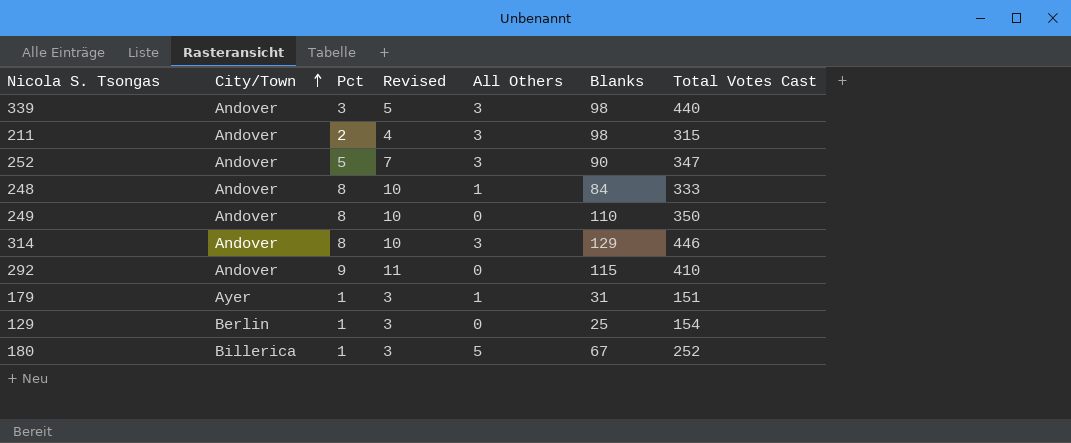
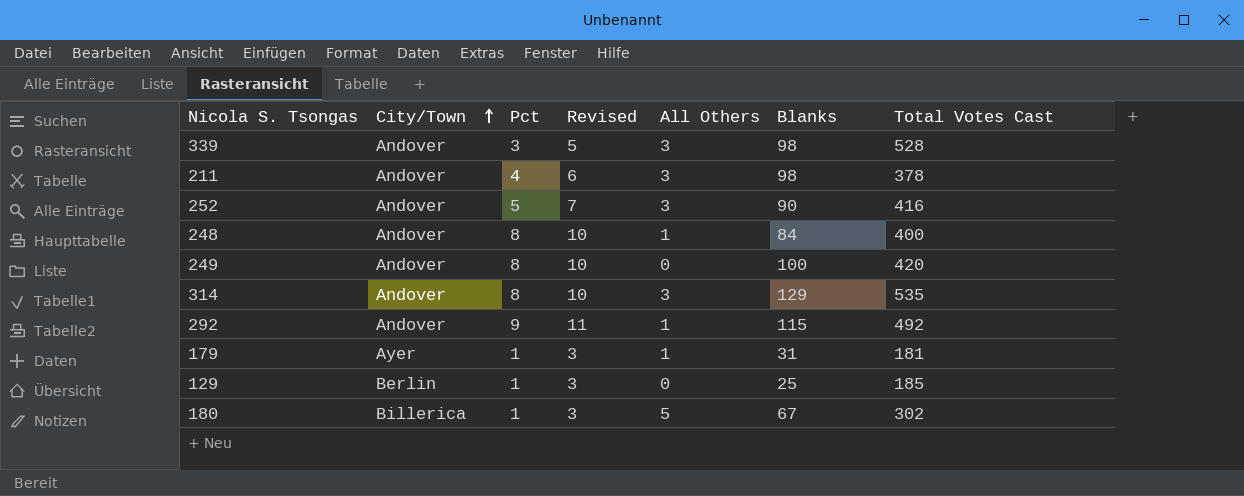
339 | Total Votes Cast: 440 -> 528
211 | Pct: 2 -> 4
211 | Revised: 4 -> 6
211 | Total Votes Cast: 315 -> 378
252 | Total Votes Cast: 347 -> 416
248 | Total Votes Cast: 333 -> 400
249 | Blanks: 110 -> 100
249 | Total Votes Cast: 350 -> 420
314 | Total Votes Cast: 446 -> 535
292 | All Others: 0 -> 1
292 | Total Votes Cast: 410 -> 492
179 | Total Votes Cast: 151 -> 181
129 | Total Votes Cast: 154 -> 185
180 | Total Votes Cast: 252 -> 302

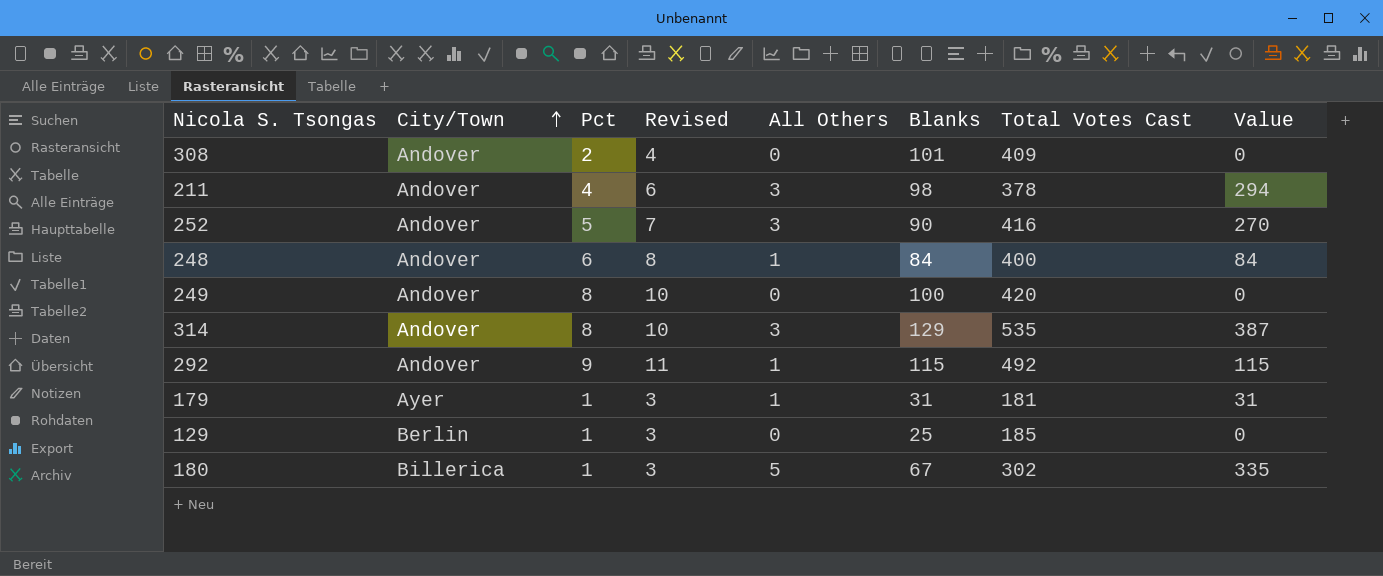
column Value | formula: none -> [All Others] * [Blanks]
row 339: Andover | 3 | 5 | 3 | 98 | 528 -> none
row 308: none -> Andover | 2 | 4 | 0 | 101 | 409 | 0
248 | Pct: 8 -> 6
248 | Revised: 10 -> 8

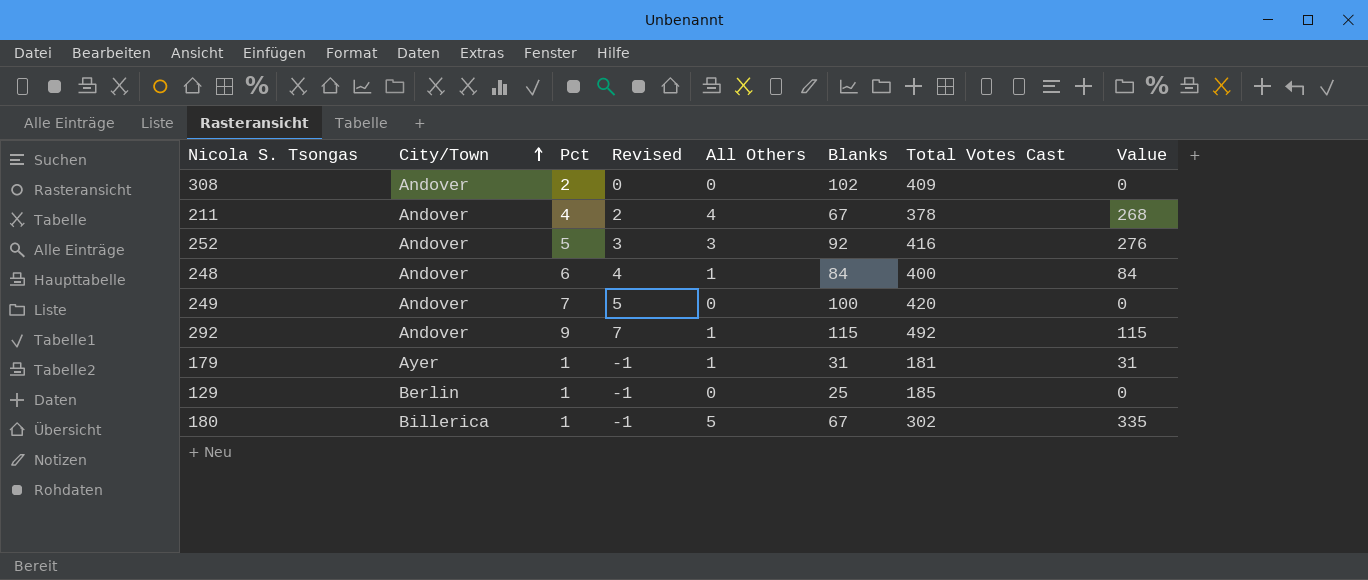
column Revised | formula: [Pct] + 2 -> [Pct] - 2
row 314: Andover | 8 | 10 | 3 | 129 | 535 | 387 -> none
308 | Blanks: 101 -> 102
211 | All Others: 3 -> 4
211 | Blanks: 98 -> 67
211 | Value: 294 -> 268
252 | Blanks: 90 -> 92
252 | Value: 270 -> 276
249 | Pct: 8 -> 7

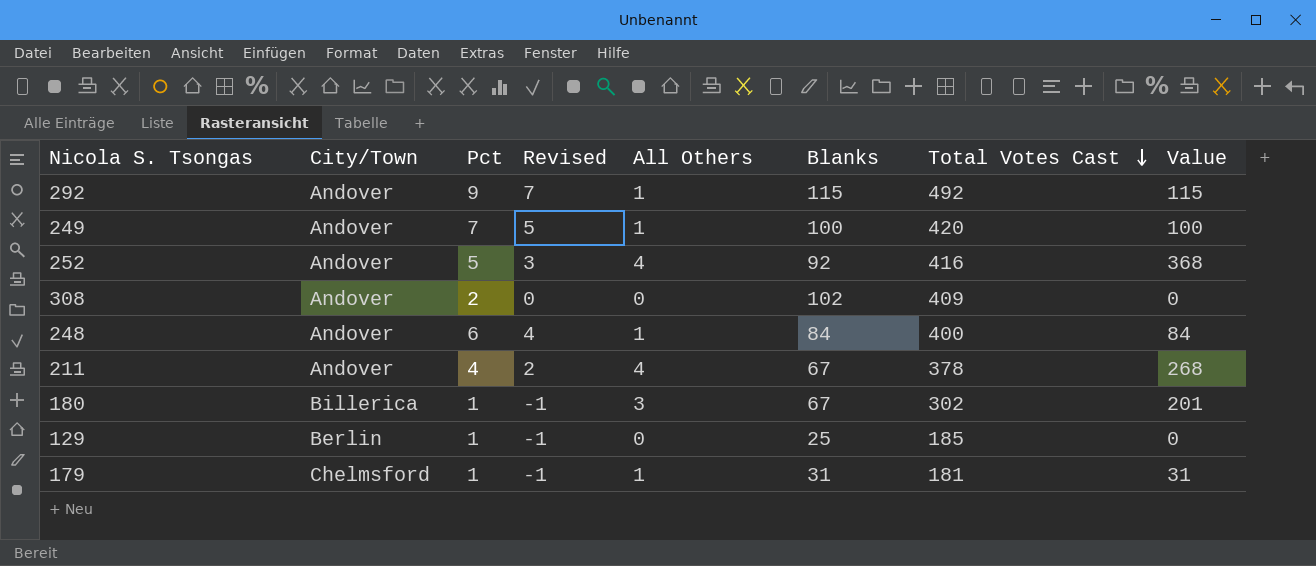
row order: City/Town ascending -> Total Votes Cast descending
249 | All Others: 0 -> 1
249 | Value: 0 -> 100
252 | All Others: 3 -> 4
252 | Value: 276 -> 368
180 | All Others: 5 -> 3
180 | Value: 335 -> 201
179 | City/Town: Ayer -> Chelmsford

